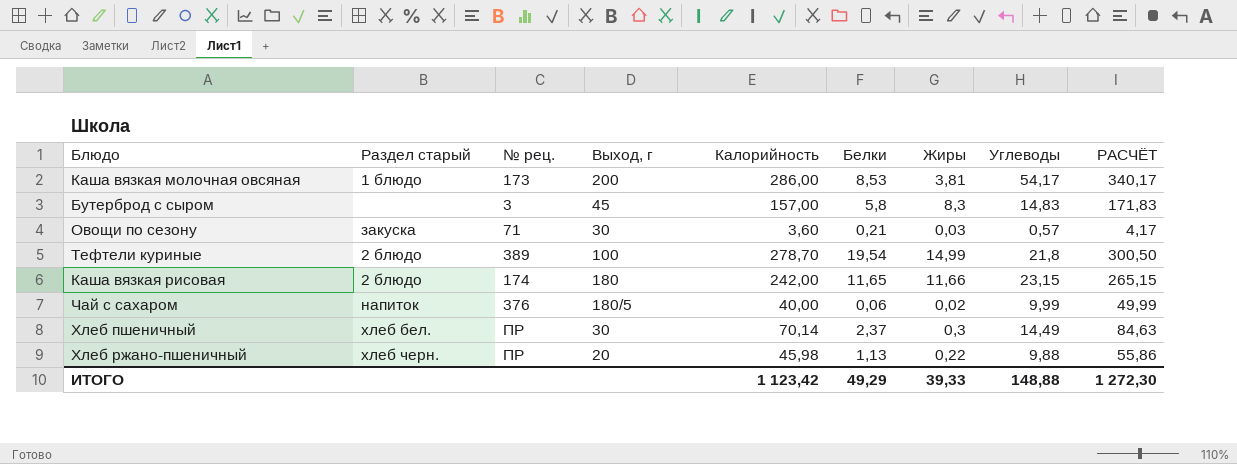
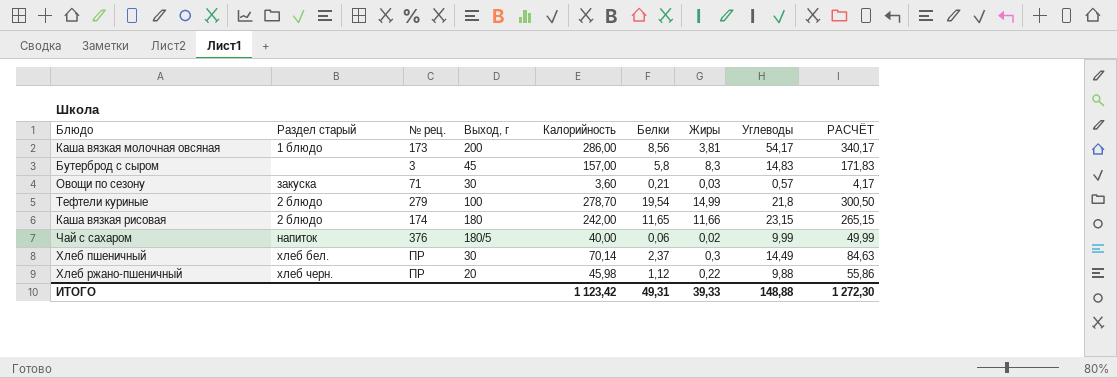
Каша вязкая молочная овсяная | Белки: 8,53 -> 8,56
Тефтели куриные | № рец.: 389 -> 279
Хлеб ржано-пшеничный | Белки: 1,13 -> 1,12
ИТОГО | Белки: 49,29 -> 49,31

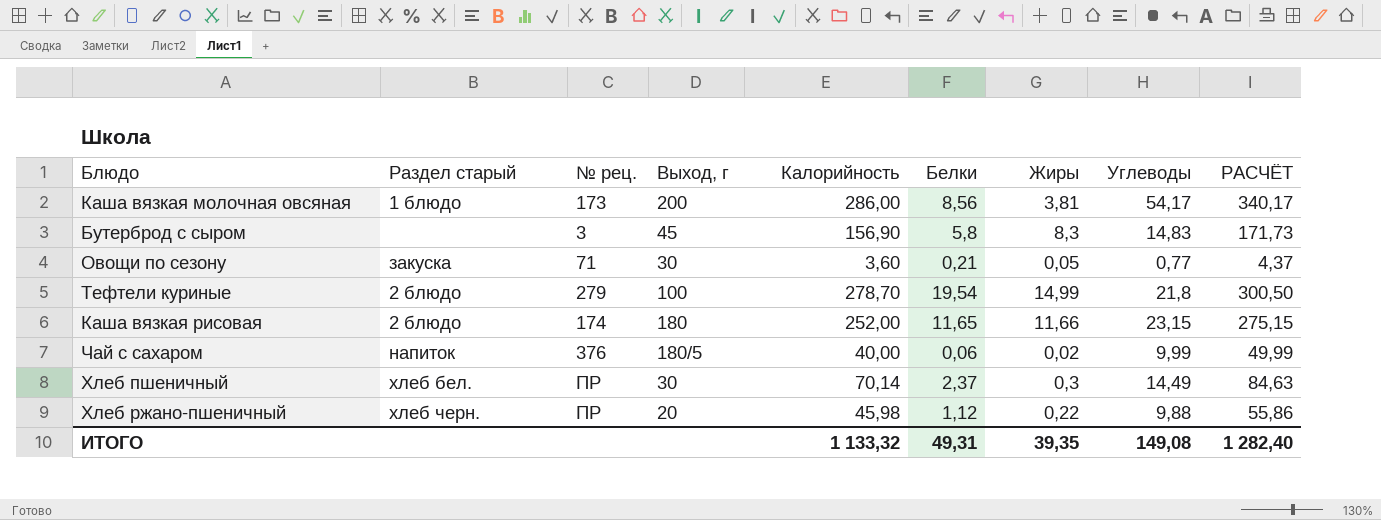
Бутерброд с сыром | Калорийность: 157,00 -> 156,90
Бутерброд с сыром | РАСЧЁТ: 171,83 -> 171,73
Овощи по сезону | Жиры: 0,03 -> 0,05
Овощи по сезону | Углеводы: 0,57 -> 0,77
Овощи по сезону | РАСЧЁТ: 4,17 -> 4,37
Каша вязкая рисовая | Калорийность: 242,00 -> 252,00
Каша вязкая рисовая | РАСЧЁТ: 265,15 -> 275,15
ИТОГО | Калорийность: 1 123,42 -> 1 133,32
ИТОГО | Жиры: 39,33 -> 39,35
ИТОГО | Углеводы: 148,88 -> 149,08
ИТОГО | РАСЧЁТ: 1 272,30 -> 1 282,40

